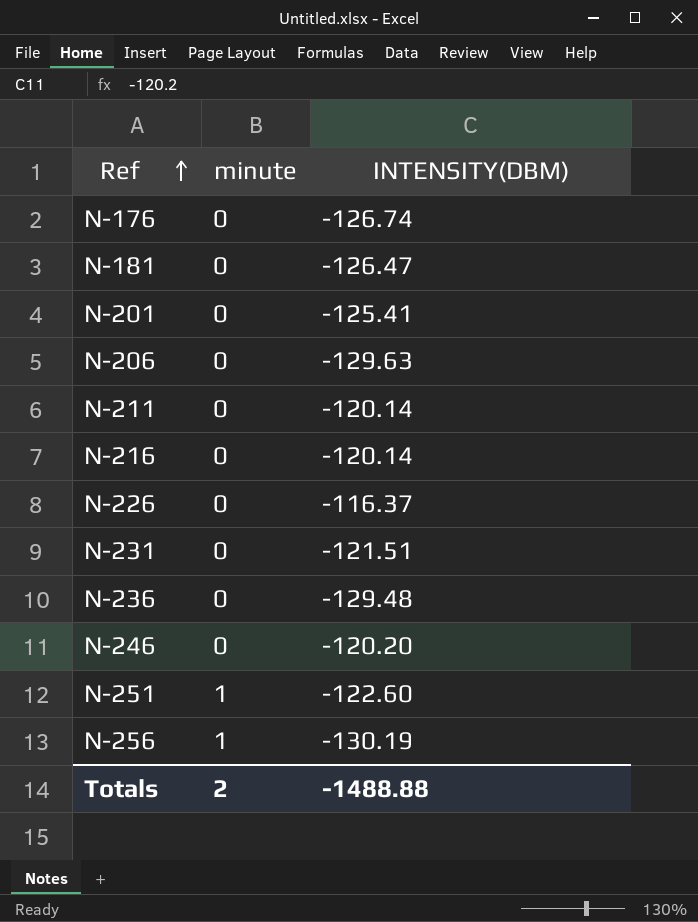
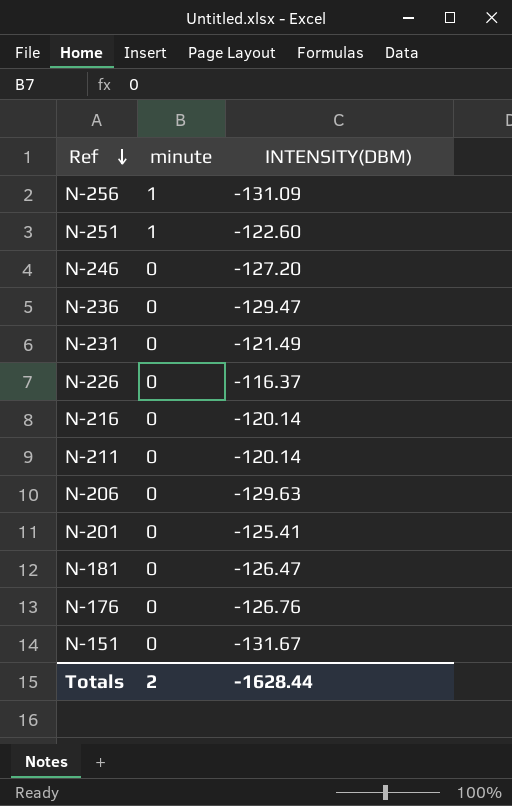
row order: Ref ascending -> Ref descending
N-256 | INTENSITY(DBM): -130.19 -> -131.09
N-246 | INTENSITY(DBM): -120.20 -> -127.20
N-236 | INTENSITY(DBM): -129.48 -> -129.47
N-231 | INTENSITY(DBM): -121.51 -> -121.49
N-176 | INTENSITY(DBM): -126.74 -> -126.76
row N-151: none -> 0 | -131.67
Totals | INTENSITY(DBM): -1488.88 -> -1628.44

